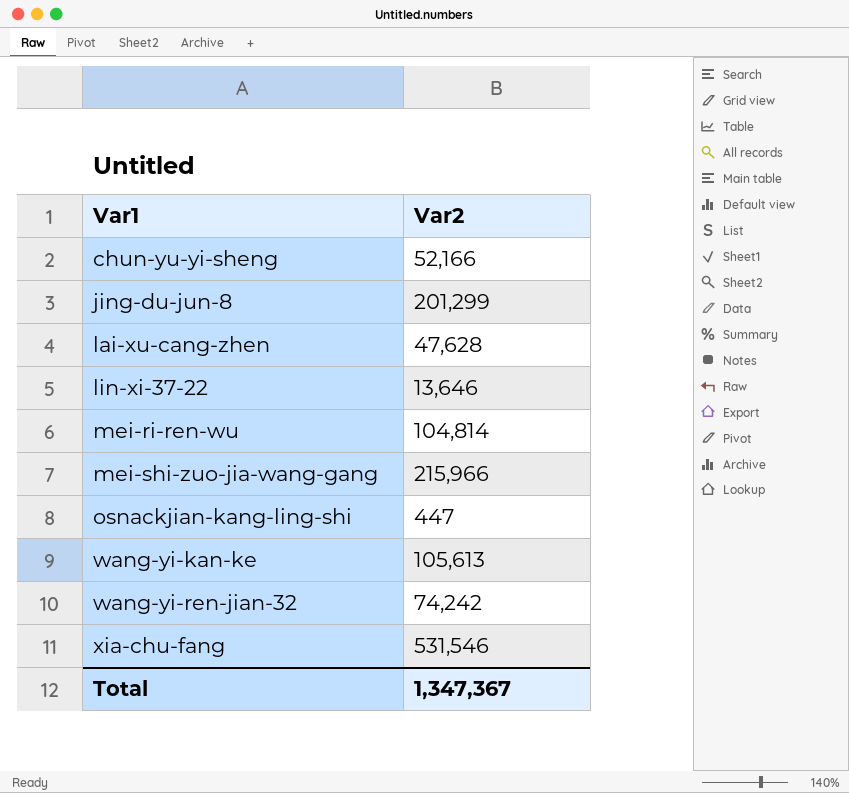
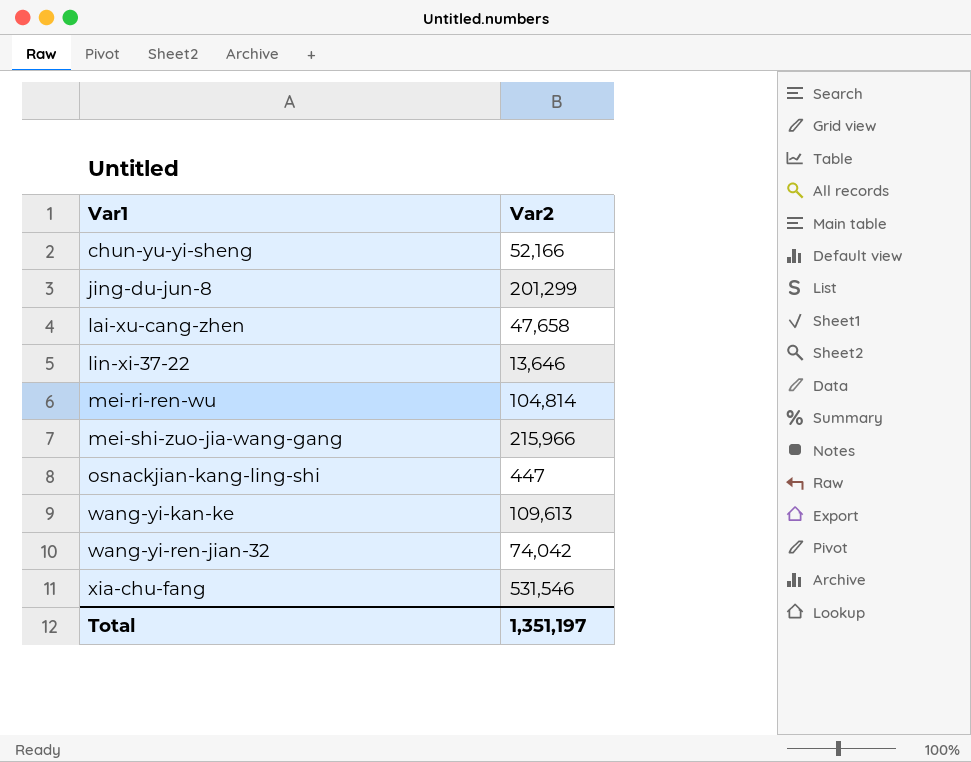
lai-xu-cang-zhen | Var2: 47,628 -> 47,658
wang-yi-kan-ke | Var2: 105,613 -> 109,613
wang-yi-ren-jian-32 | Var2: 74,242 -> 74,042
Total | Var2: 1,347,367 -> 1,351,197

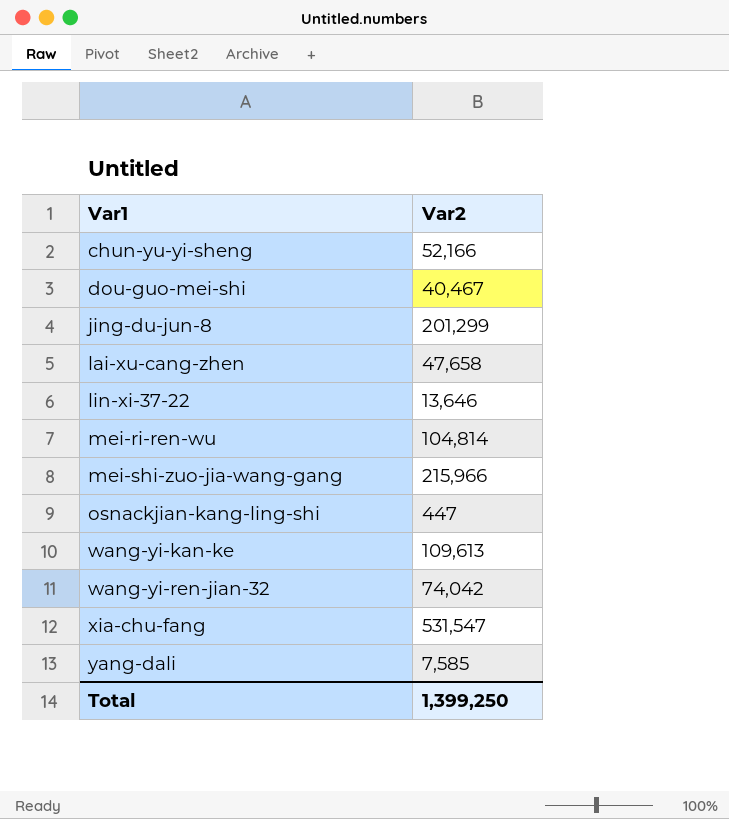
row dou-guo-mei-shi: none -> 40,467
xia-chu-fang | Var2: 531,546 -> 531,547
row yang-dali: none -> 7,585
Total | Var2: 1,351,197 -> 1,399,250

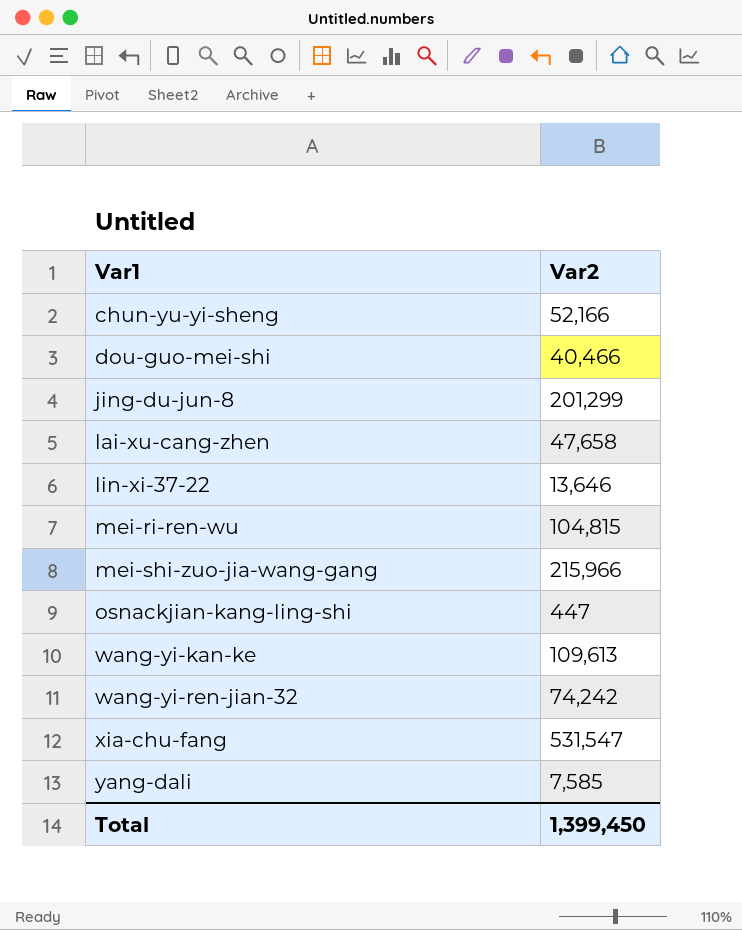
dou-guo-mei-shi | Var2: 40,467 -> 40,466
mei-ri-ren-wu | Var2: 104,814 -> 104,815
wang-yi-ren-jian-32 | Var2: 74,042 -> 74,242
Total | Var2: 1,399,250 -> 1,399,450

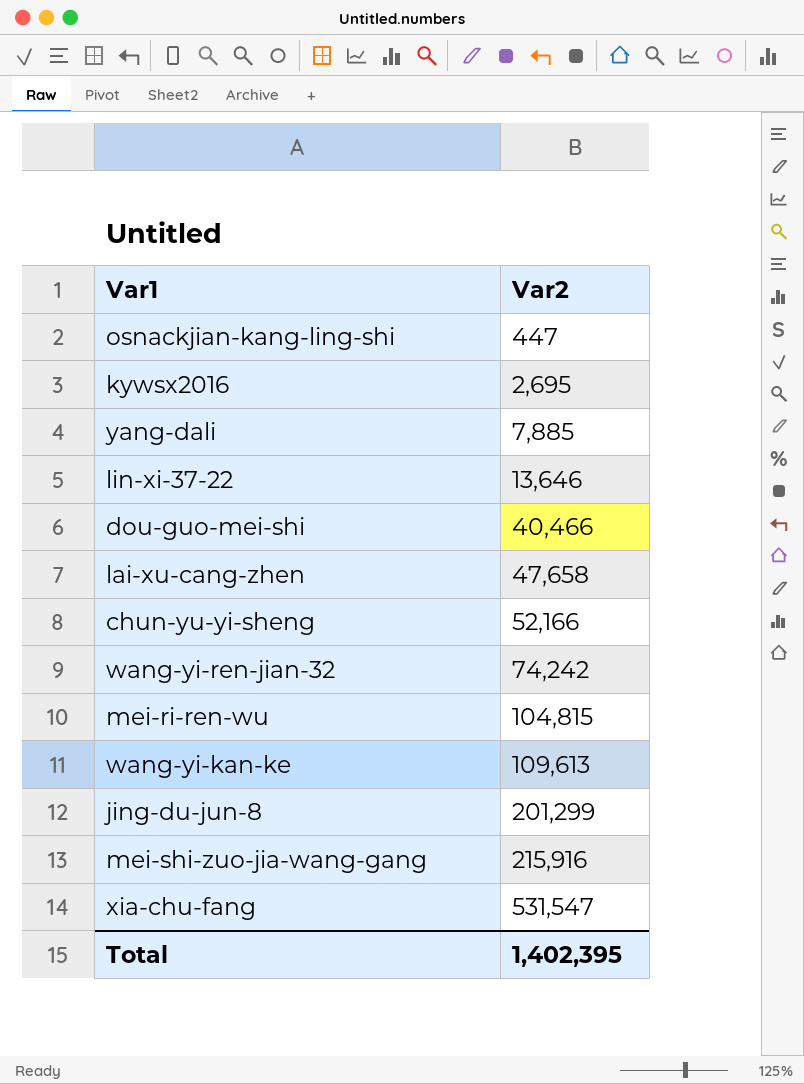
row order: Var1 ascending -> Var2 ascending
row kywsx2016: none -> 2,695
yang-dali | Var2: 7,585 -> 7,885
mei-shi-zuo-jia-wang-gang | Var2: 215,966 -> 215,916
Total | Var2: 1,399,450 -> 1,402,395

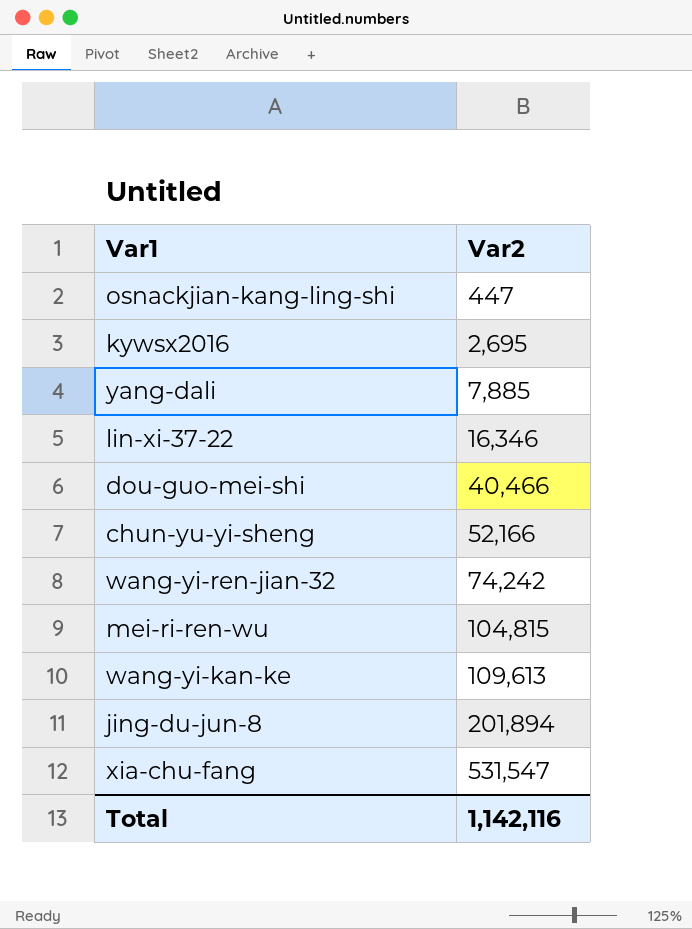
row lai-xu-cang-zhen: 47,658 -> none
row mei-shi-zuo-jia-wang-gang: 215,916 -> none
lin-xi-37-22 | Var2: 13,646 -> 16,346
jing-du-jun-8 | Var2: 201,299 -> 201,894
Total | Var2: 1,402,395 -> 1,142,116

